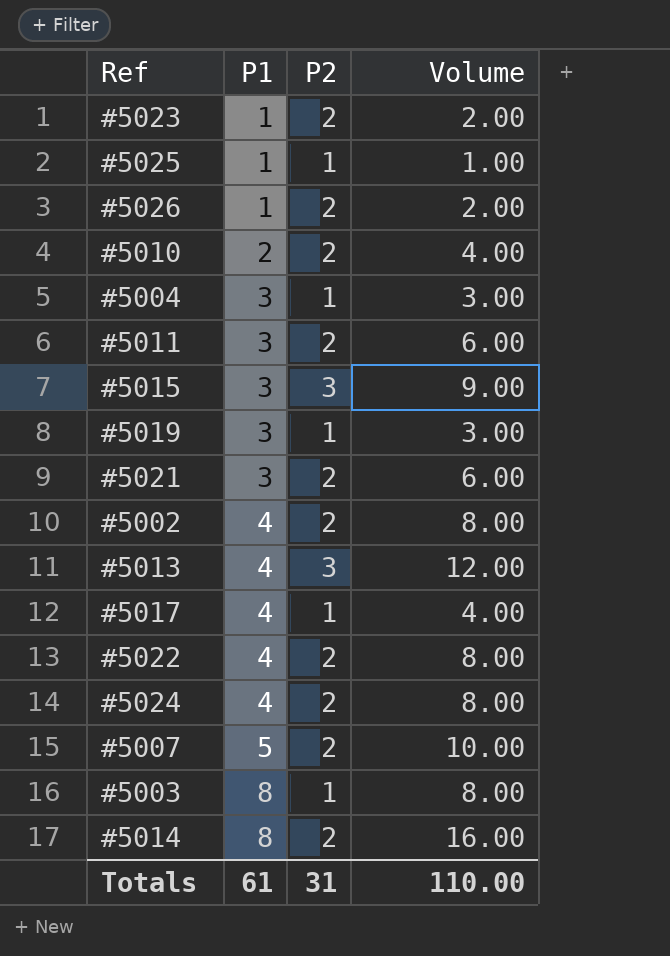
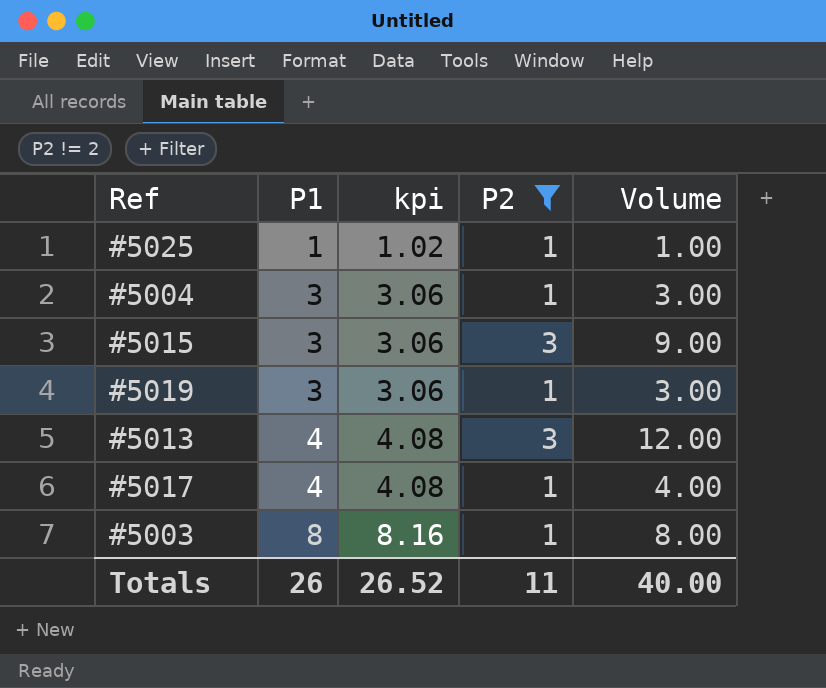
filter: none -> P2 != 2
column kpi | formula: none -> [P1] * 1.02
Totals | P1: 61 -> 26
Totals | P2: 31 -> 11
Totals | Volume: 110.00 -> 40.00

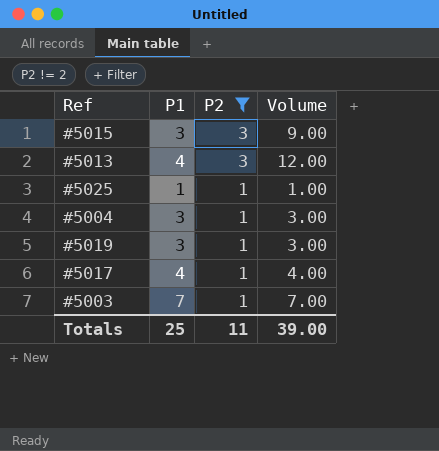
row order: P1 ascending -> P2 descending
column kpi | formula: [P1] * 1.02 -> none
#5003 | P1: 8 -> 7
#5003 | Volume: 8.00 -> 7.00
Totals | P1: 26 -> 25
Totals | Volume: 40.00 -> 39.00

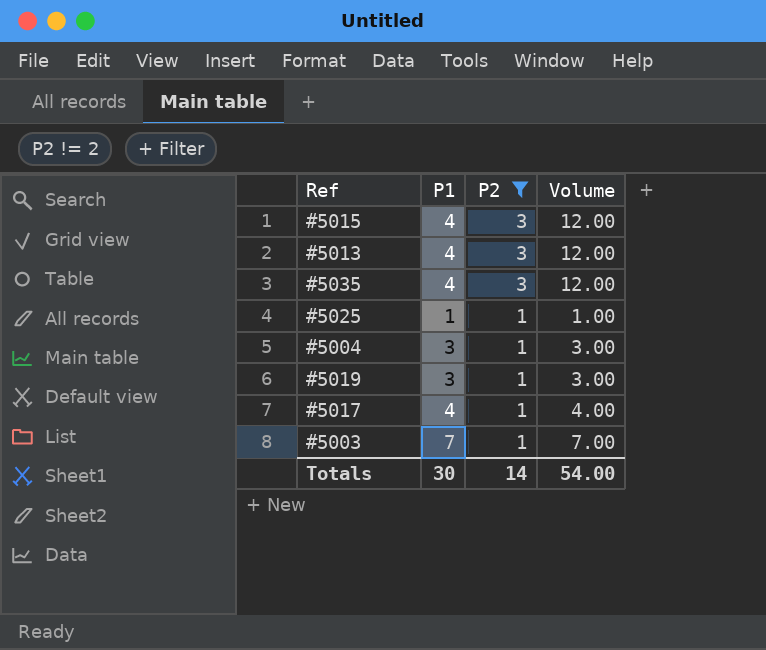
#5015 | P1: 3 -> 4
#5015 | Volume: 9.00 -> 12.00
row #5035: none -> 4 | 3 | 12.00
Totals | P1: 25 -> 30
Totals | P2: 11 -> 14
Totals | Volume: 39.00 -> 54.00

